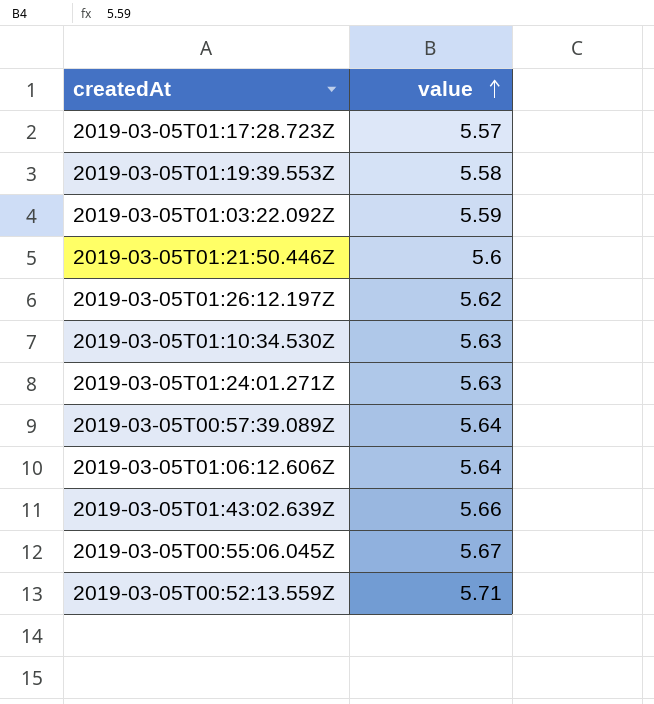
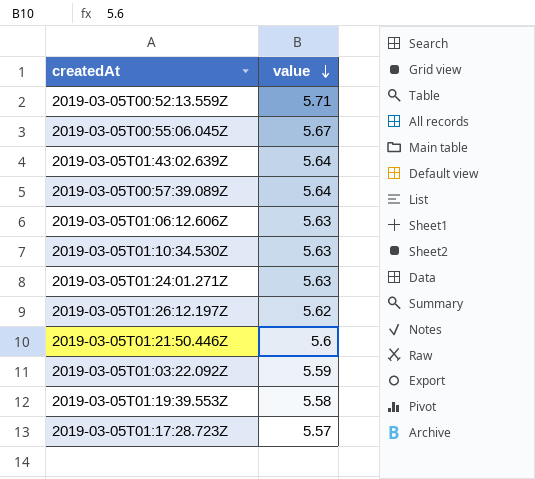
row order: value ascending -> value descending
2019-03-05T01:43:02.639Z | value: 5.66 -> 5.64
2019-03-05T01:06:12.606Z | value: 5.64 -> 5.63

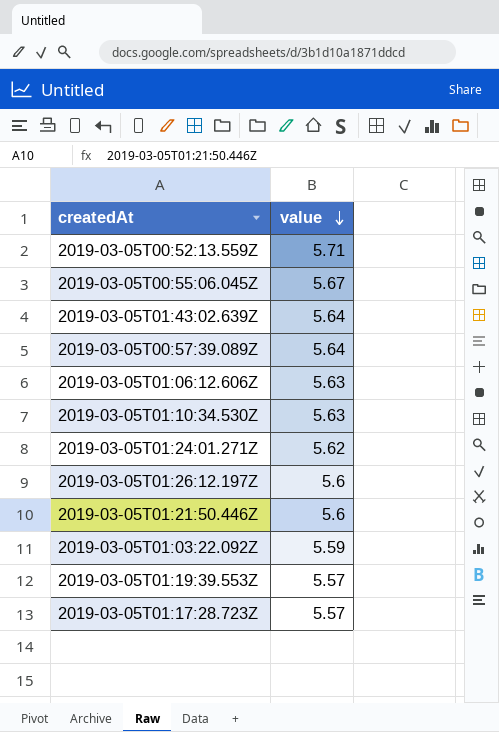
2019-03-05T01:24:01.271Z | value: 5.63 -> 5.62
2019-03-05T01:26:12.197Z | value: 5.62 -> 5.6
2019-03-05T01:19:39.553Z | value: 5.58 -> 5.57

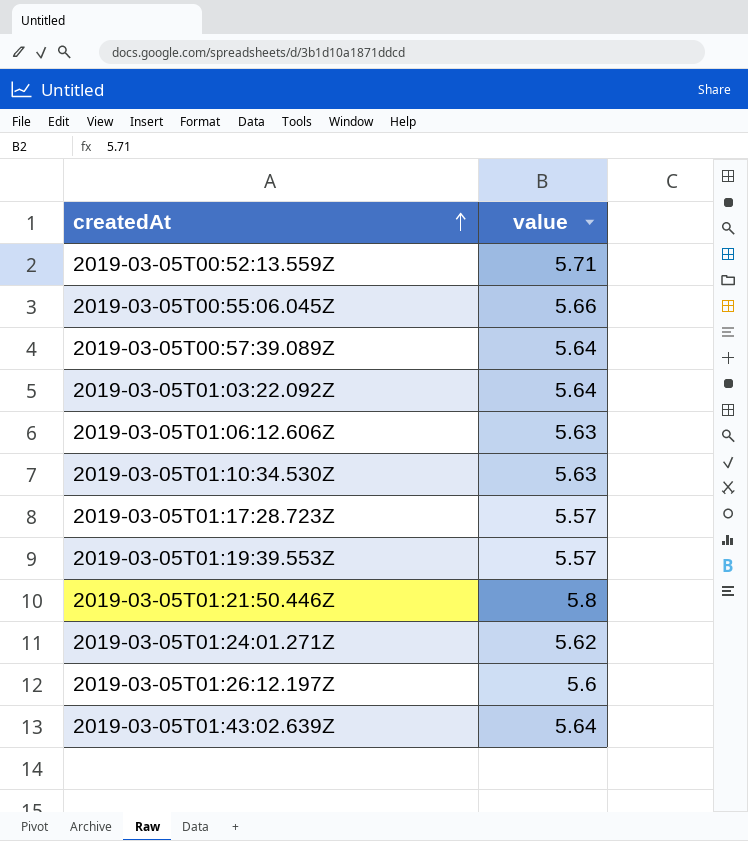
row order: value descending -> createdAt ascending
2019-03-05T00:55:06.045Z | value: 5.67 -> 5.66
2019-03-05T01:03:22.092Z | value: 5.59 -> 5.64
2019-03-05T01:21:50.446Z | value: 5.6 -> 5.8

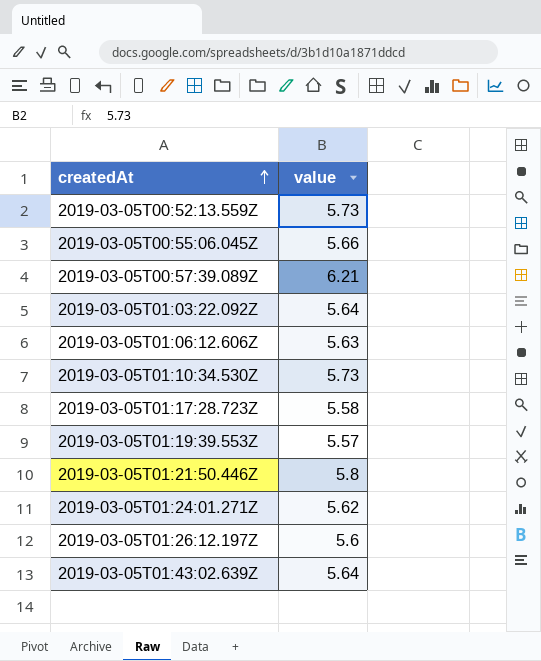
2019-03-05T00:52:13.559Z | value: 5.71 -> 5.73
2019-03-05T00:57:39.089Z | value: 5.64 -> 6.21
2019-03-05T01:10:34.530Z | value: 5.63 -> 5.73
2019-03-05T01:17:28.723Z | value: 5.57 -> 5.58

